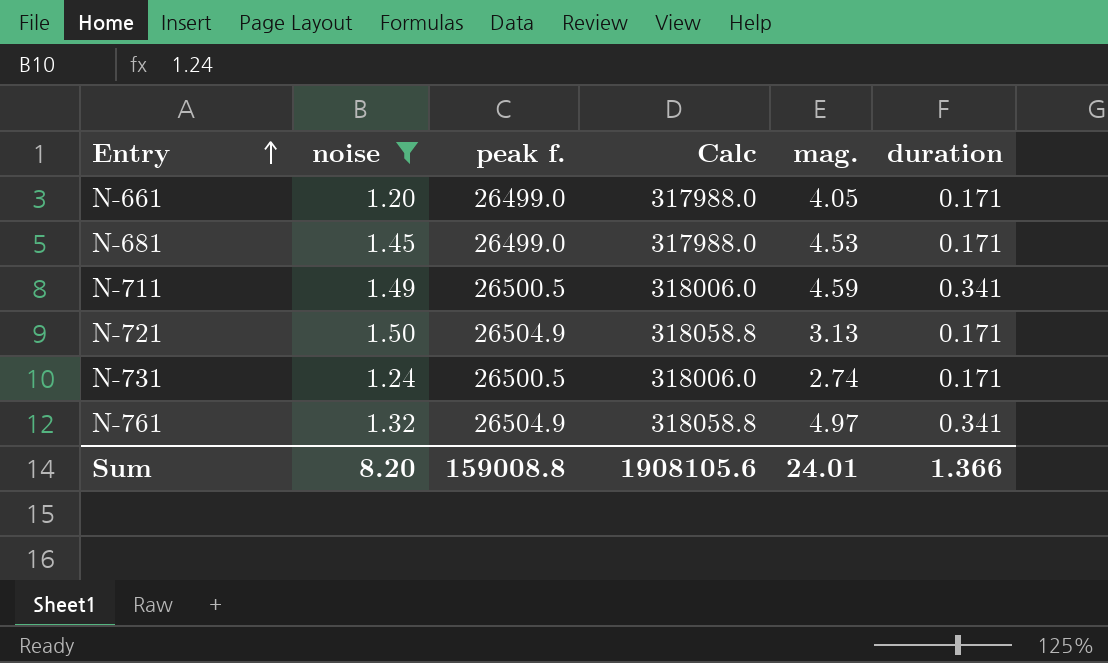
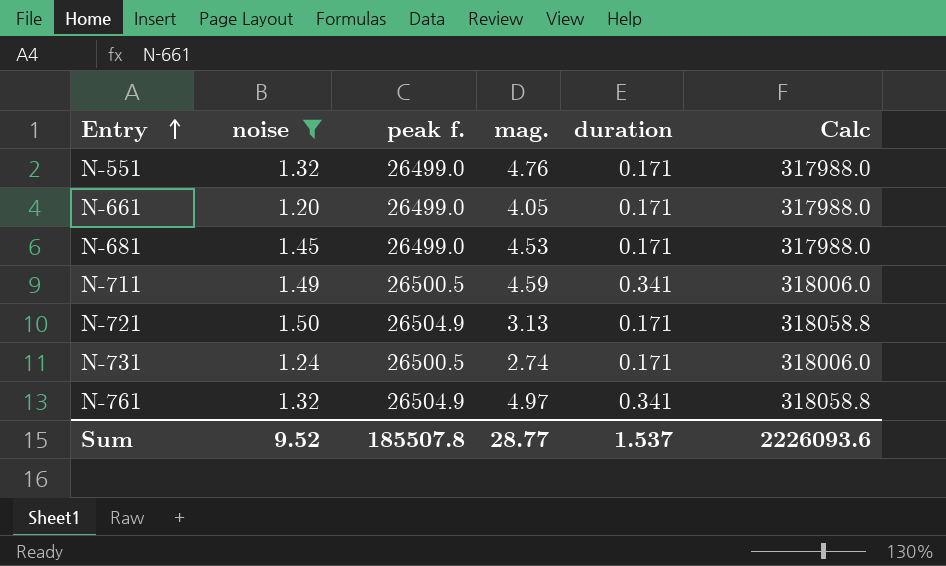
column Calc | position: 4 -> 6
row N-551: none -> 1.32 | 26499.0 | 4.76 | 0.171 | 317988.0
Sum | noise: 8.20 -> 9.52
Sum | peak f.: 159008.8 -> 185507.8
Sum | mag.: 24.01 -> 28.77
Sum | duration: 1.366 -> 1.537
Sum | Calc: 1908105.6 -> 2226093.6

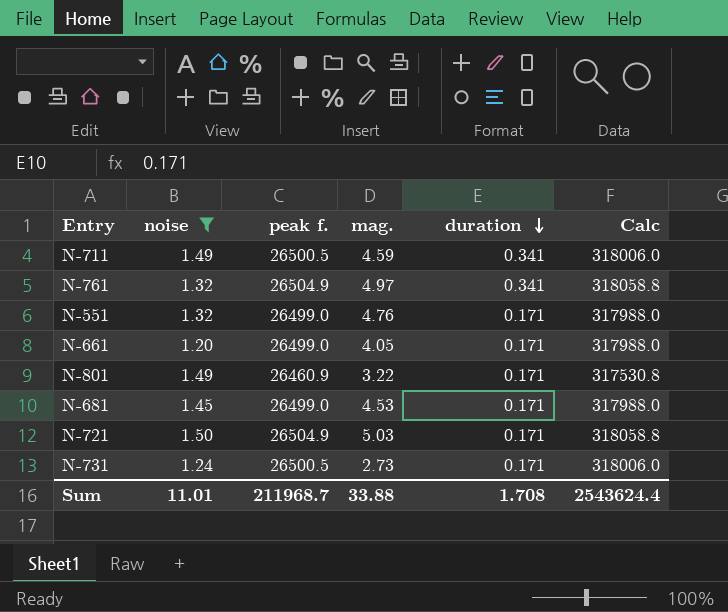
row order: Entry ascending -> duration descending
row N-801: none -> 1.49 | 26460.9 | 3.22 | 0.171 | 317530.8
N-721 | mag.: 3.13 -> 5.03
N-731 | mag.: 2.74 -> 2.73
Sum | noise: 9.52 -> 11.01
Sum | peak f.: 185507.8 -> 211968.7
Sum | mag.: 28.77 -> 33.88
Sum | duration: 1.537 -> 1.708
Sum | Calc: 2226093.6 -> 2543624.4

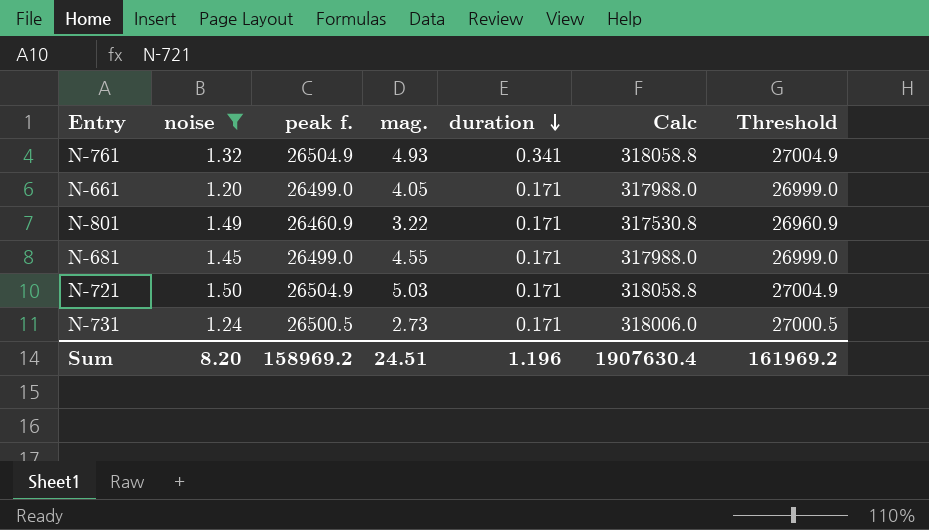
column Threshold | formula: none -> [peak f.] + 500
row N-711: 1.49 | 26500.5 | 4.59 | 0.341 | 318006.0 -> none
row N-551: 1.32 | 26499.0 | 4.76 | 0.171 | 317988.0 -> none
N-761 | mag.: 4.97 -> 4.93
N-681 | mag.: 4.53 -> 4.55
Sum | noise: 11.01 -> 8.20
Sum | peak f.: 211968.7 -> 158969.2
Sum | mag.: 33.88 -> 24.51
Sum | duration: 1.708 -> 1.196
Sum | Calc: 2543624.4 -> 1907630.4

